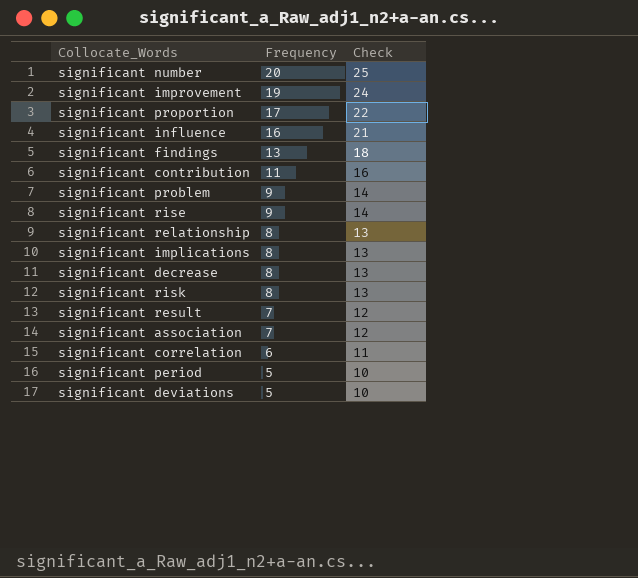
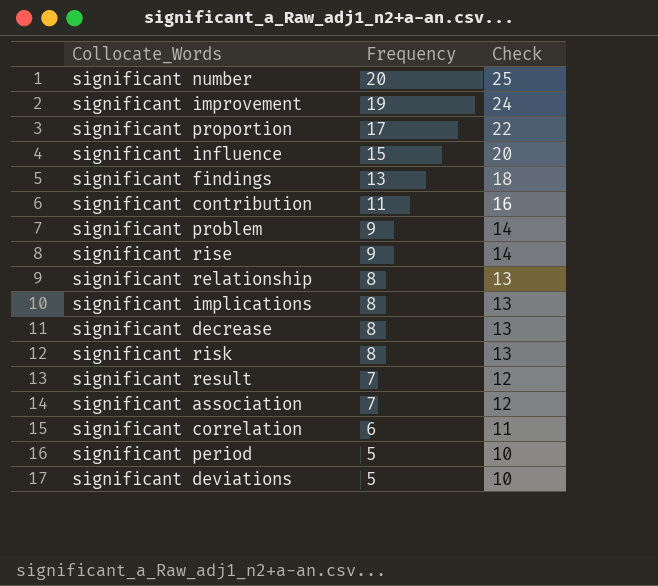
significant influence | Frequency: 16 -> 15
significant influence | Check: 21 -> 20

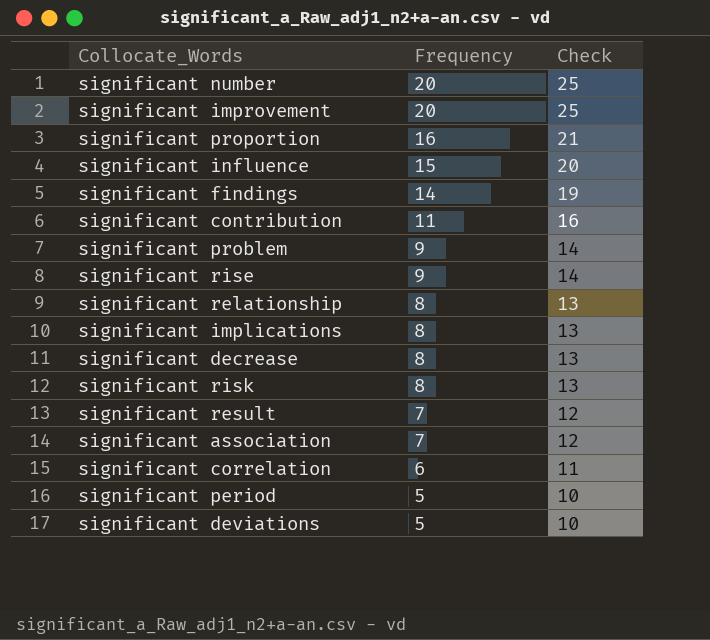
significant improvement | Frequency: 19 -> 20
significant improvement | Check: 24 -> 25
significant proportion | Frequency: 17 -> 16
significant proportion | Check: 22 -> 21
significant findings | Frequency: 13 -> 14
significant findings | Check: 18 -> 19

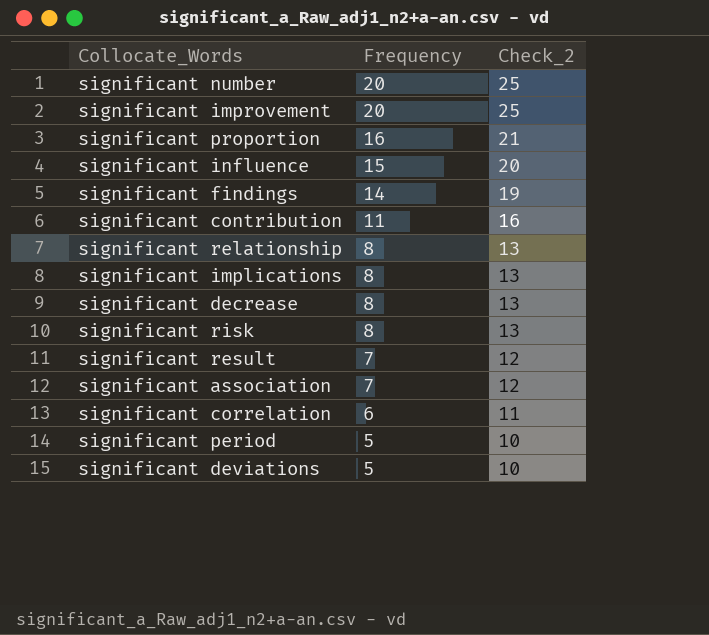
column name: Check -> Check_2
row significant problem: 9 | 14 -> none
row significant rise: 9 | 14 -> none

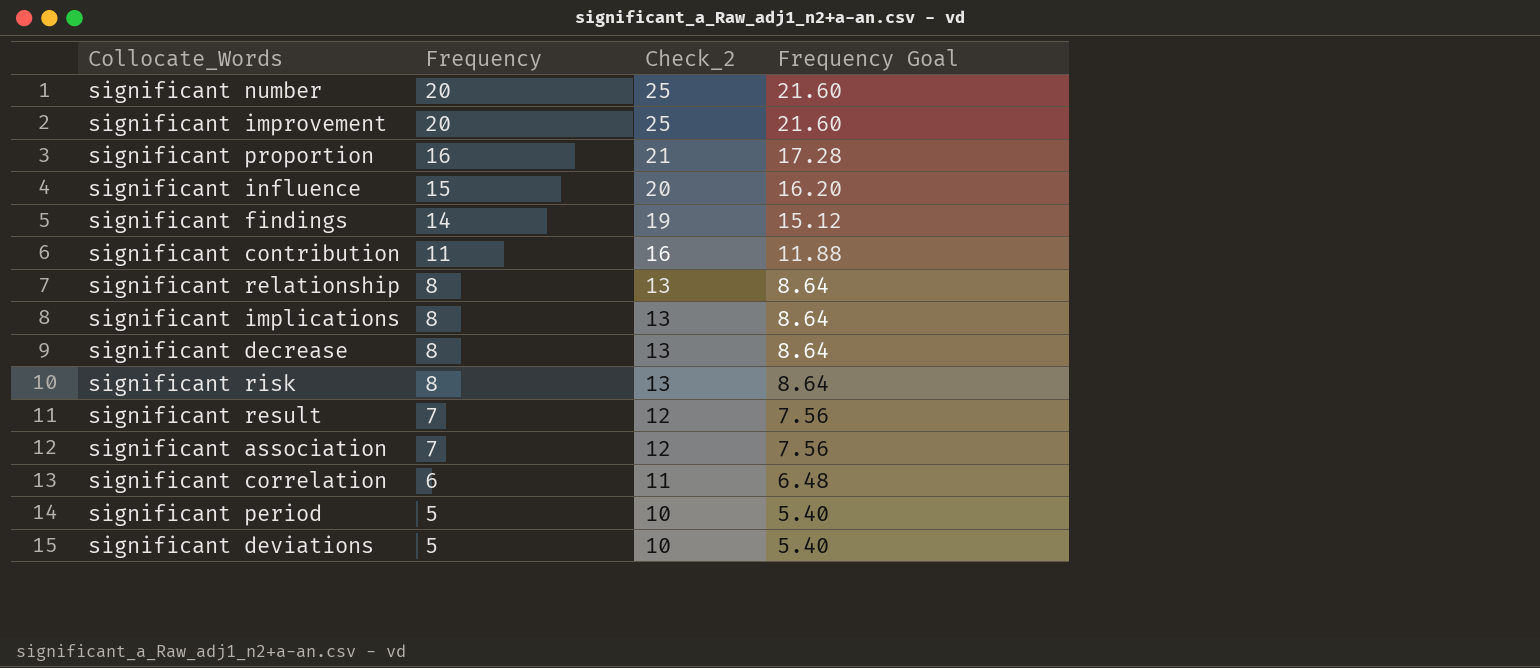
column Frequency Goal | formula: none -> [Frequency] * 1.08

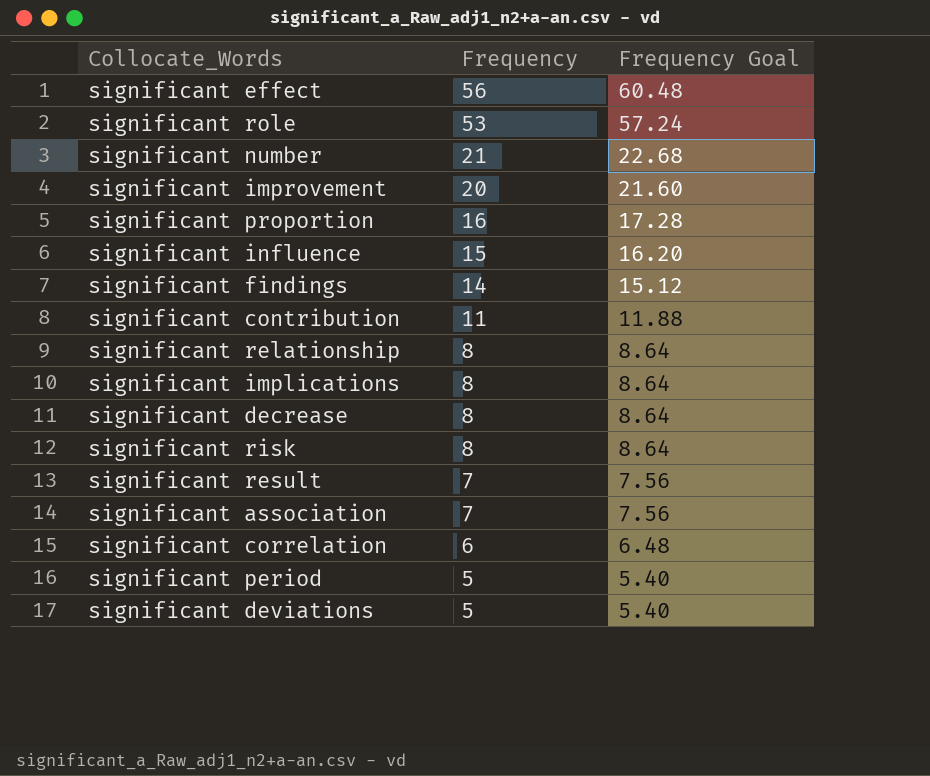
column Check_2 | formula: [Frequency] + 5 -> none
row significant effect: none -> 56 | 60.48
row significant role: none -> 53 | 57.24
significant number | Frequency: 20 -> 21
significant number | Frequency Goal: 21.60 -> 22.68

